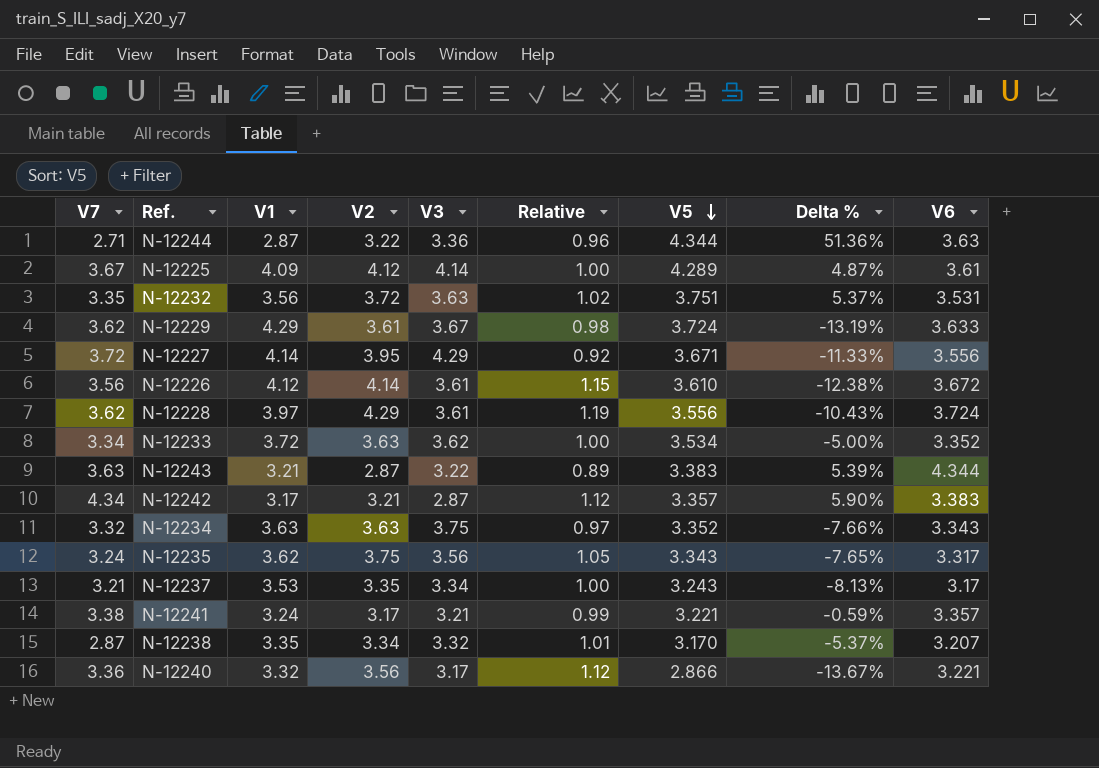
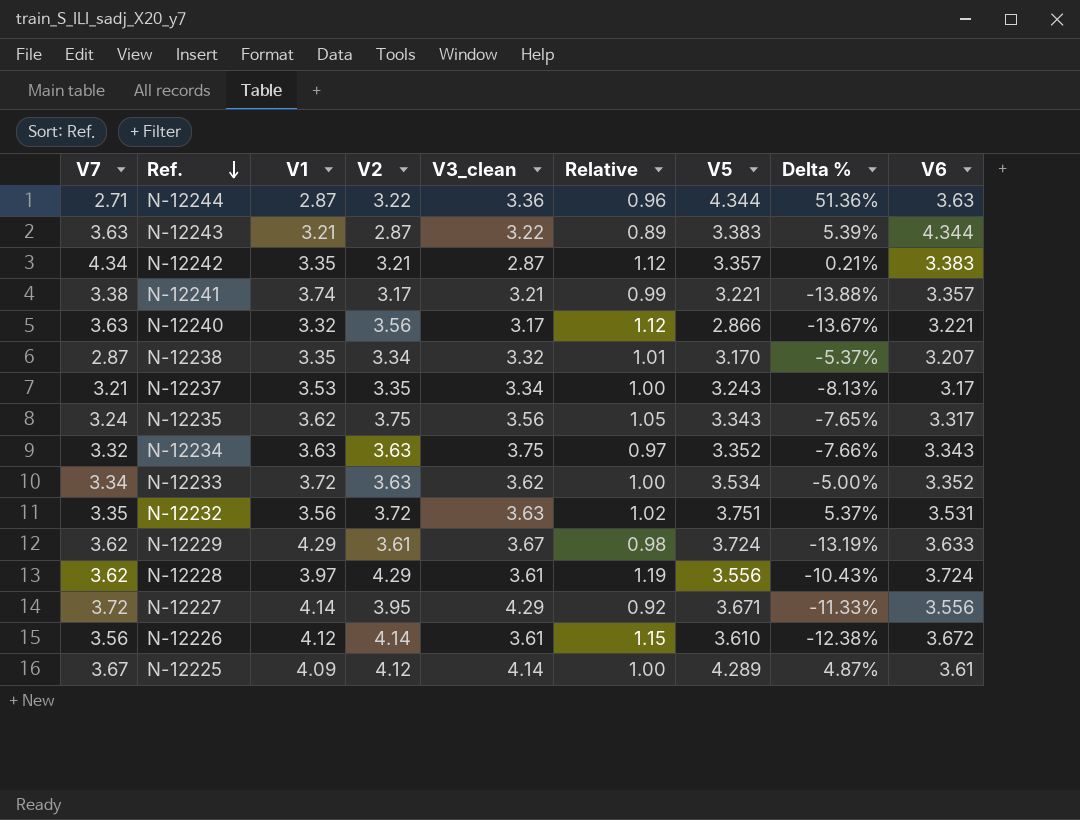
row order: V5 descending -> Ref. descending
column name: V3 -> V3_clean
N-12242 | V1: 3.17 -> 3.35
N-12242 | Delta %: 5.90% -> 0.21%
N-12241 | V1: 3.24 -> 3.74
N-12241 | Delta %: -0.59% -> -13.88%
N-12240 | V7: 3.36 -> 3.63

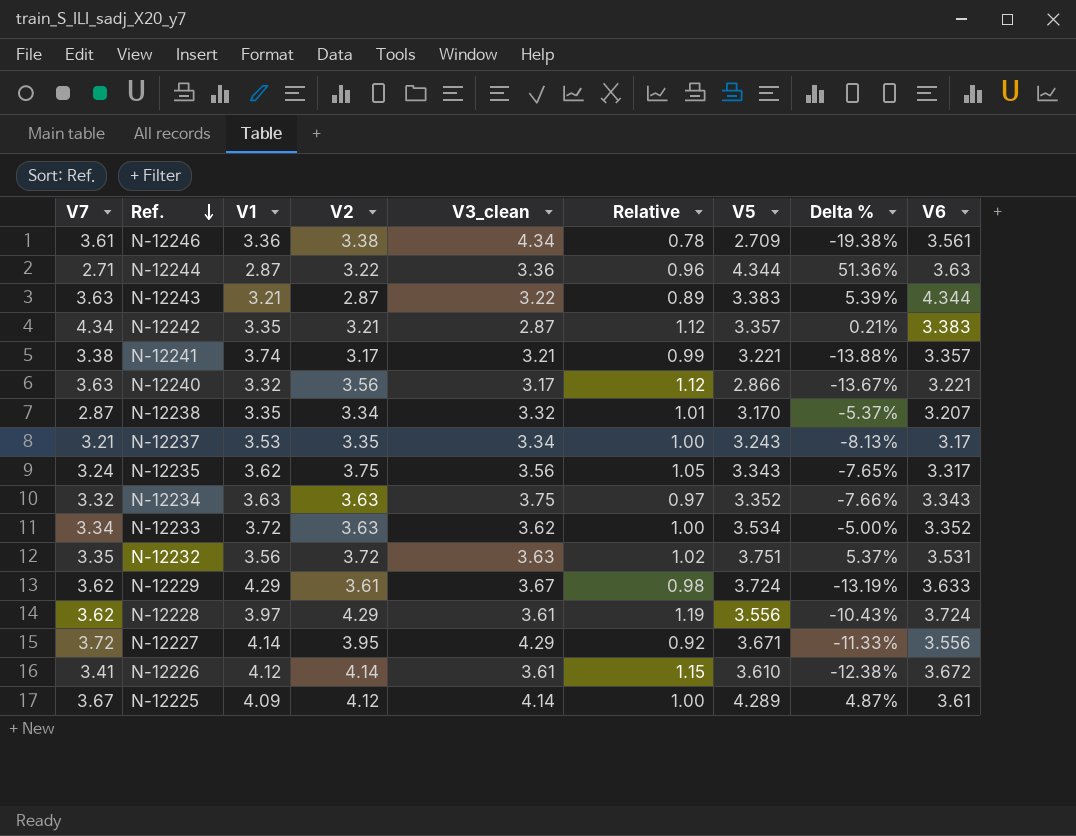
row N-12246: none -> 3.61 | 3.36 | 3.38 | 4.34 | 0.78 | 2.709 | -19.38% | 3.561
N-12226 | V7: 3.56 -> 3.41

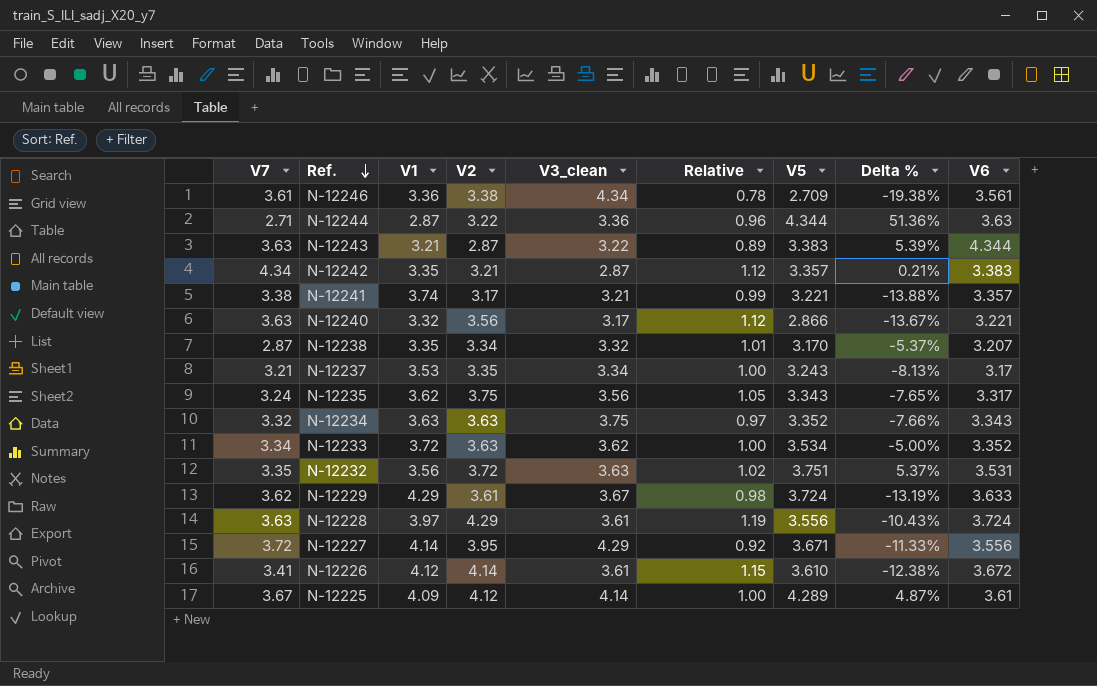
N-12228 | V7: 3.62 -> 3.63

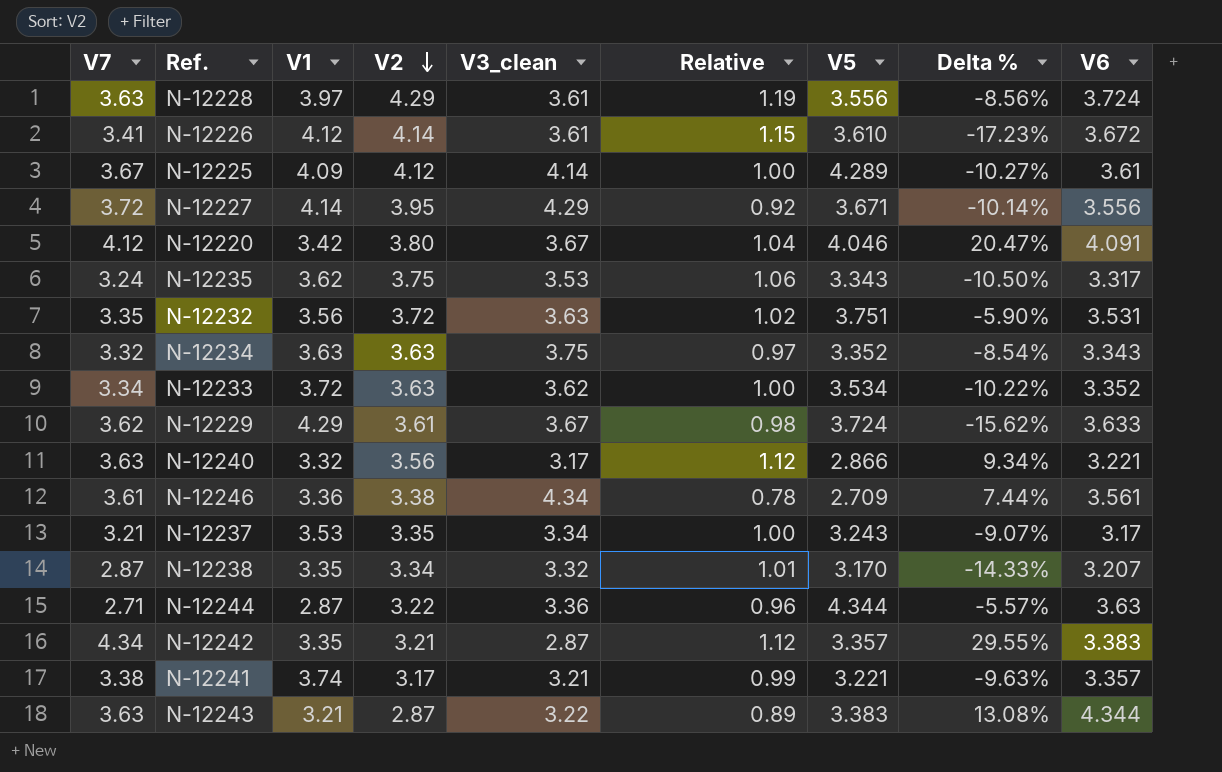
row order: Ref. descending -> V2 descending
column Delta % | formula: ([V5] - [V1]) / [V1] -> ([V7] - [V1]) / [V1]
row N-12220: none -> 4.12 | 3.42 | 3.80 | 3.67 | 1.04 | 4.046 | 20.47% | 4.091
N-12235 | V3_clean: 3.56 -> 3.53
N-12235 | Relative: 1.05 -> 1.06

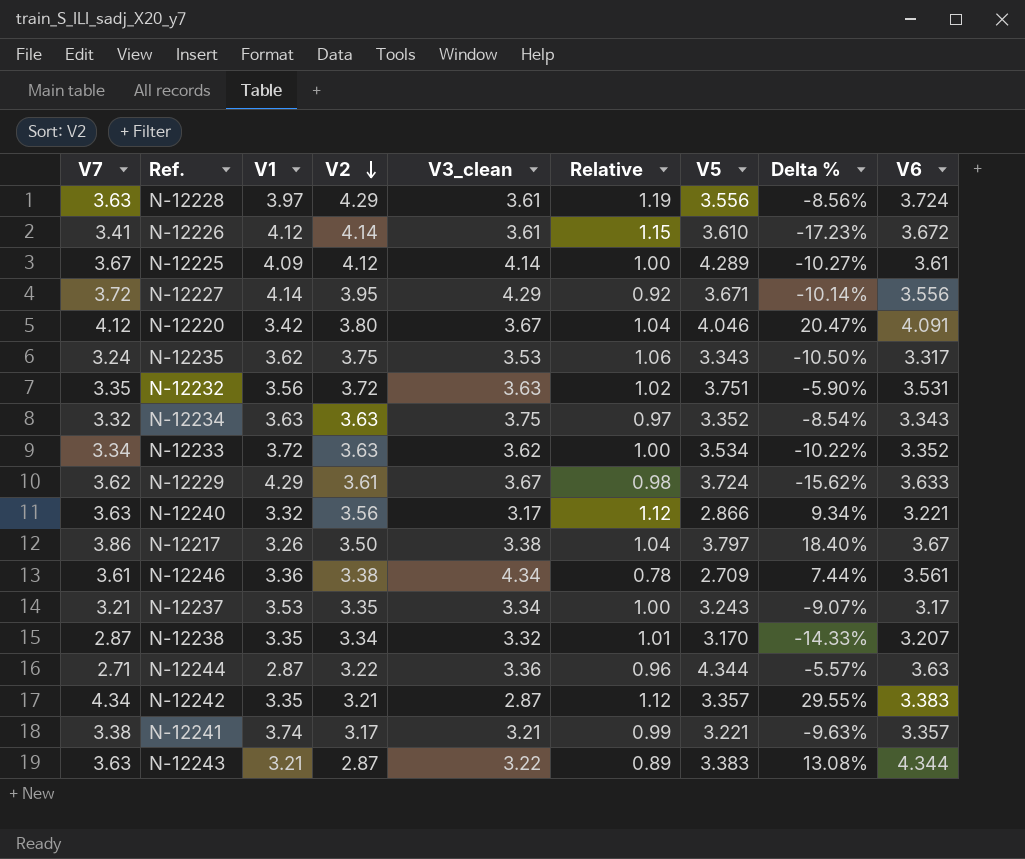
row N-12217: none -> 3.86 | 3.26 | 3.50 | 3.38 | 1.04 | 3.797 | 18.40% | 3.67

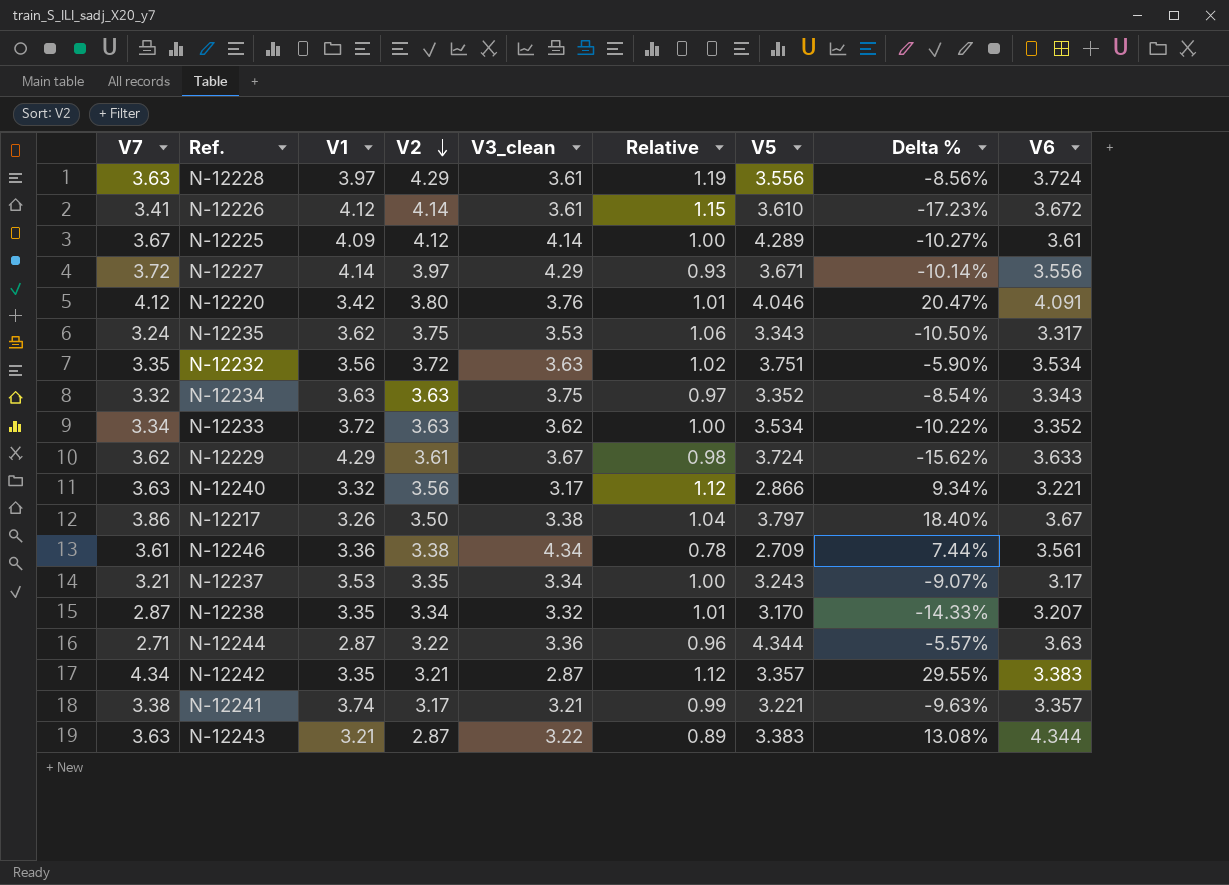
N-12227 | V2: 3.95 -> 3.97
N-12227 | Relative: 0.92 -> 0.93
N-12220 | V3_clean: 3.67 -> 3.76
N-12220 | Relative: 1.04 -> 1.01
N-12232 | V6: 3.531 -> 3.534

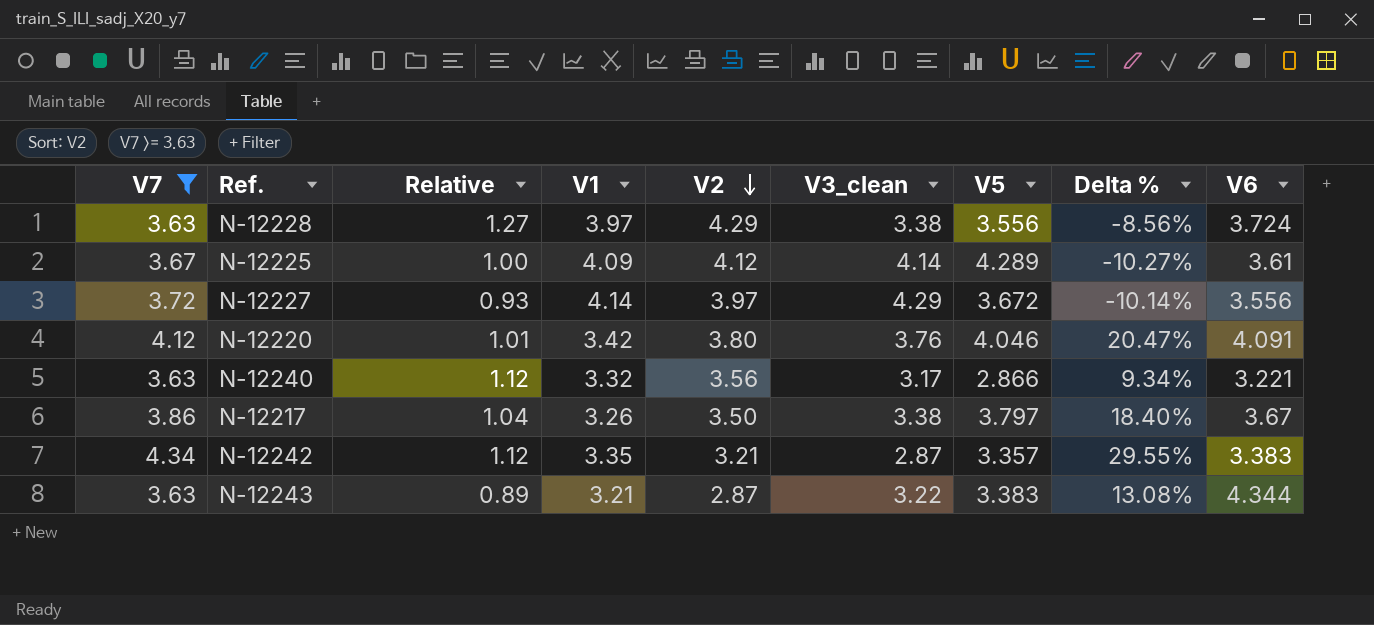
filter: none -> V7 >= 3.63
column Relative | position: 6 -> 3
N-12228 | Relative: 1.19 -> 1.27
N-12228 | V3_clean: 3.61 -> 3.38
N-12227 | V5: 3.671 -> 3.672

